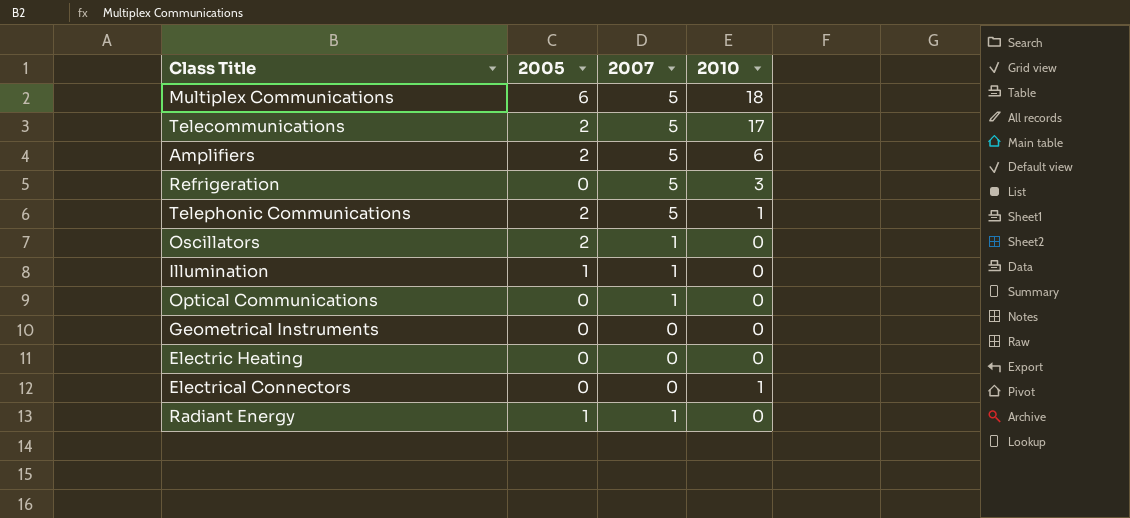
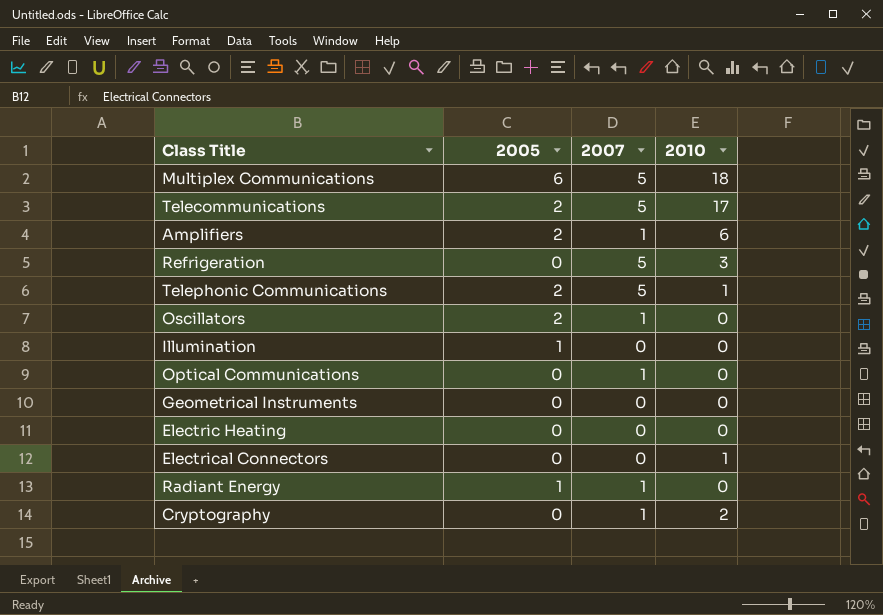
Amplifiers | 2007: 5 -> 1
Illumination | 2007: 1 -> 0
row Cryptography: none -> 0 | 1 | 2

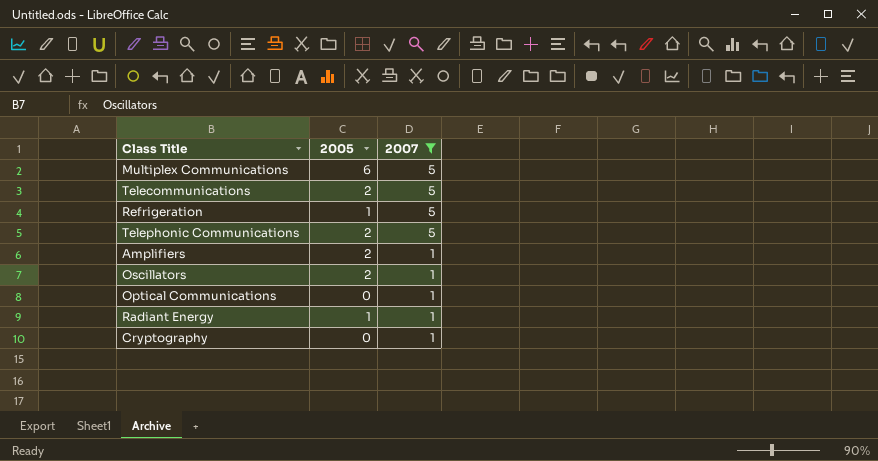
filter: none -> 2007 != 0
row order: none -> 2007 descending
column 2010 | position: 4 -> none
Refrigeration | 2005: 0 -> 1

